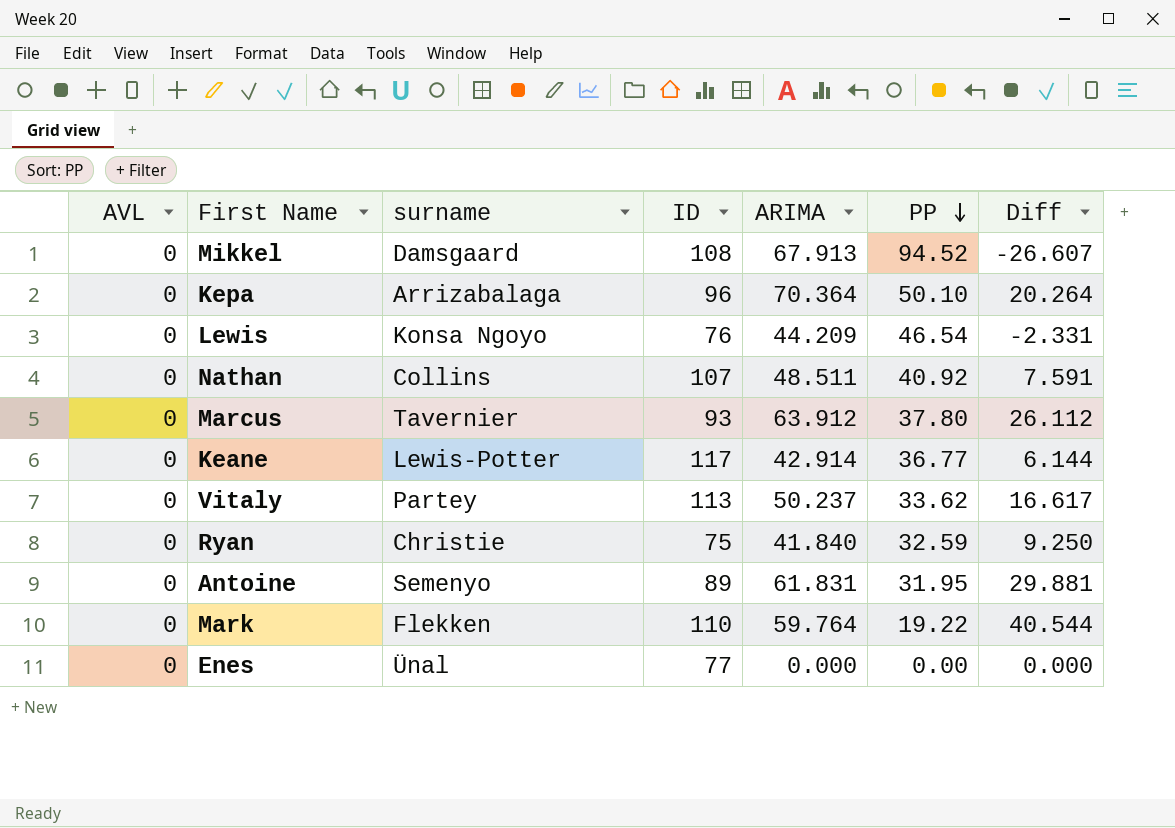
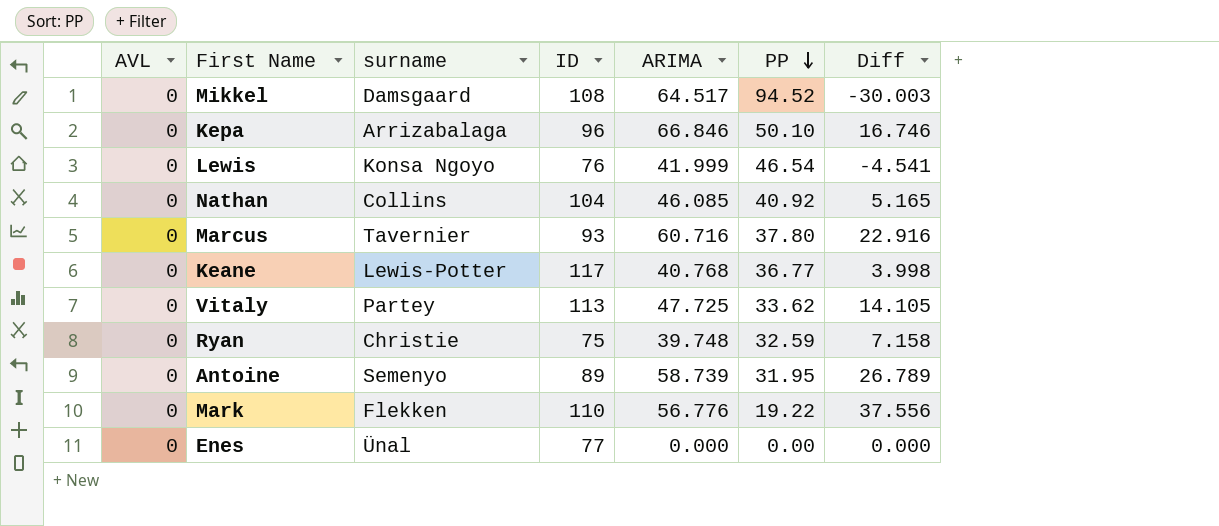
Mikkel | ARIMA: 67.913 -> 64.517
Mikkel | Diff: -26.607 -> -30.003
Kepa | ARIMA: 70.364 -> 66.846
Kepa | Diff: 20.264 -> 16.746
Lewis | ARIMA: 44.209 -> 41.999
Lewis | Diff: -2.331 -> -4.541
Nathan | ID: 107 -> 104
Nathan | ARIMA: 48.511 -> 46.085
Nathan | Diff: 7.591 -> 5.165
Marcus | ARIMA: 63.912 -> 60.716
Marcus | Diff: 26.112 -> 22.916
Keane | ARIMA: 42.914 -> 40.768
Keane | Diff: 6.144 -> 3.998
Vitaly | ARIMA: 50.237 -> 47.725
Vitaly | Diff: 16.617 -> 14.105
Ryan | ARIMA: 41.840 -> 39.748
Ryan | Diff: 9.250 -> 7.158
Antoine | ARIMA: 61.831 -> 58.739
Antoine | Diff: 29.881 -> 26.789
Mark | ARIMA: 59.764 -> 56.776
Mark | Diff: 40.544 -> 37.556

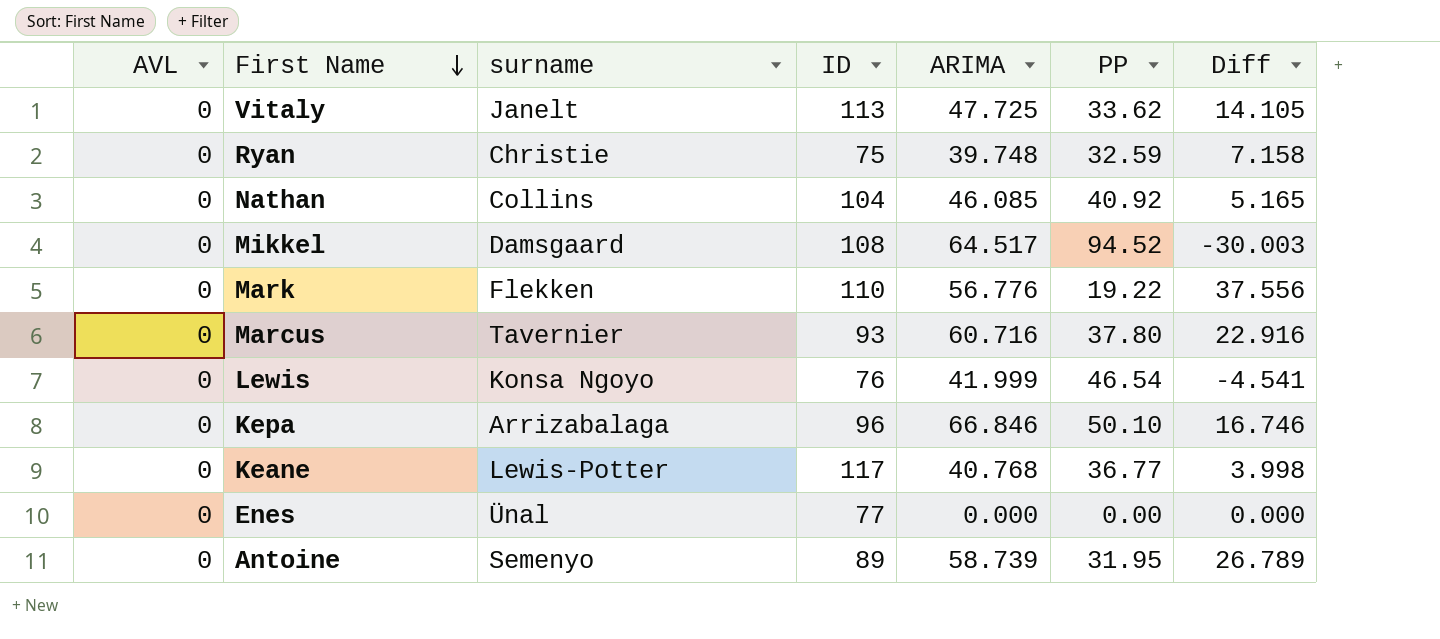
row order: PP descending -> First Name descending
Vitaly | surname: Partey -> Janelt

